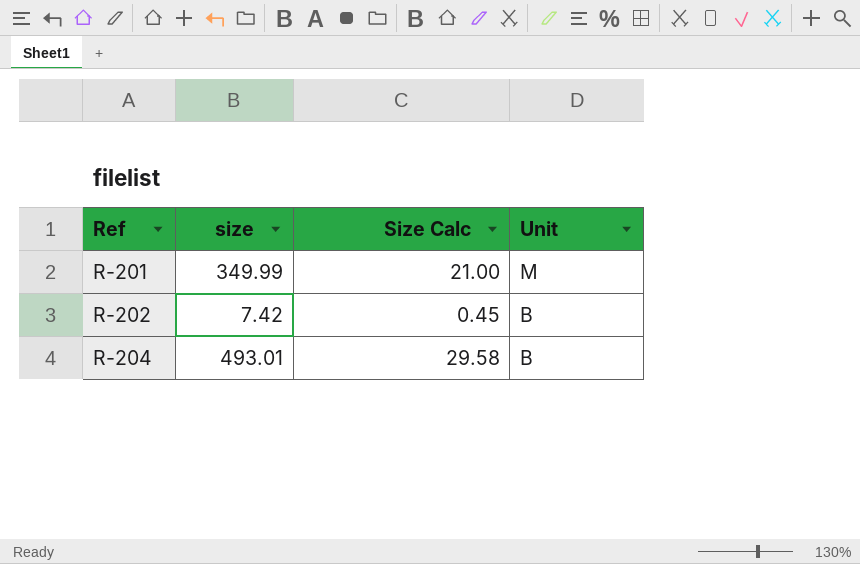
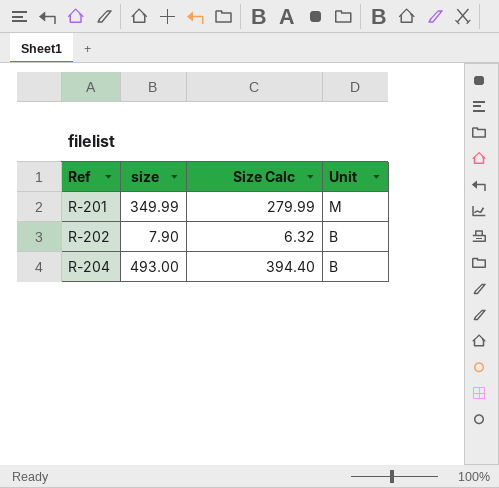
column Size Calc | formula: [size] * 0.06 -> [size] * 0.8
R-202 | size: 7.42 -> 7.90
R-204 | size: 493.01 -> 493.00

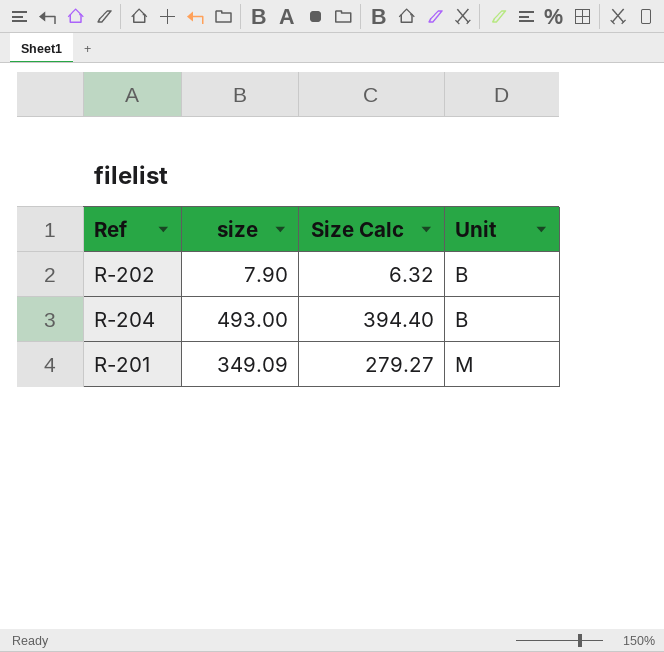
row order: Ref ascending -> Unit ascending
R-201 | size: 349.99 -> 349.09
R-201 | Size Calc: 279.99 -> 279.27

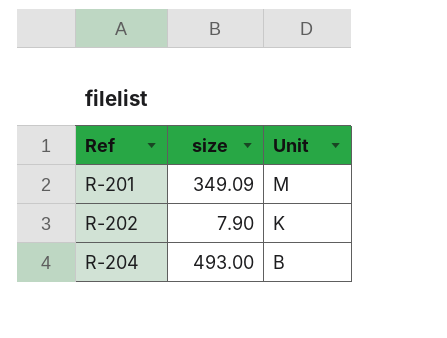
row order: Unit ascending -> Ref ascending
column Size Calc | formula: [size] * 0.8 -> none
R-202 | Unit: B -> K

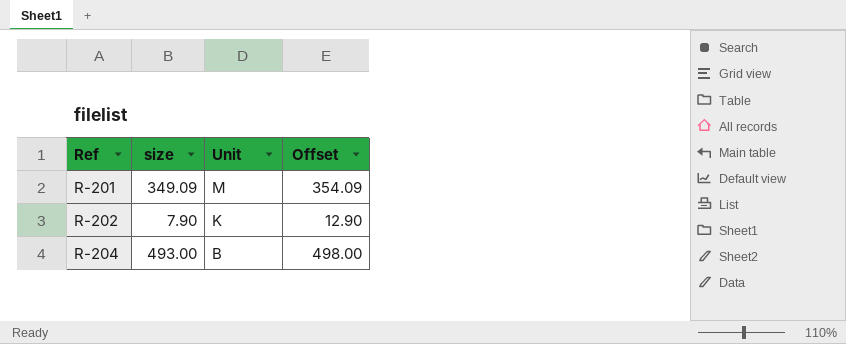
column Offset | formula: none -> [size] + 5

